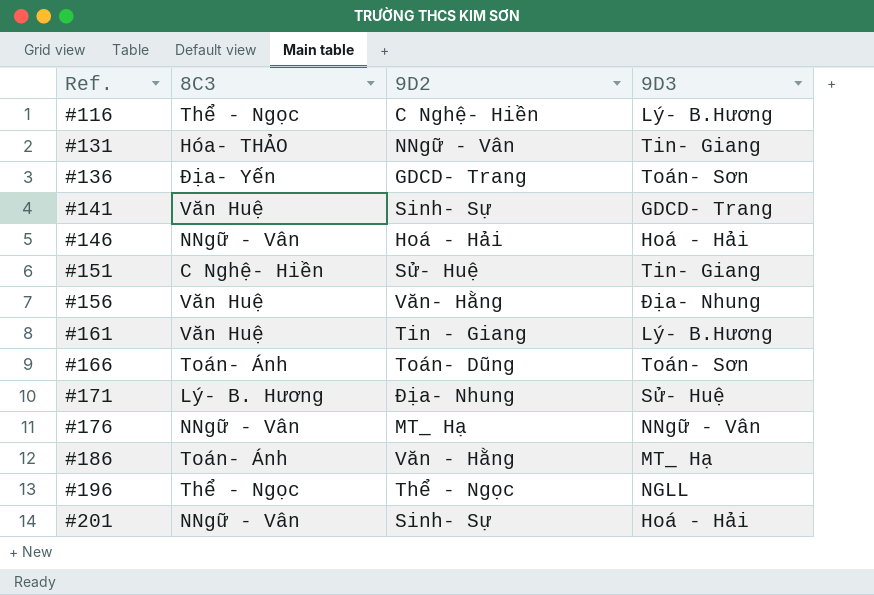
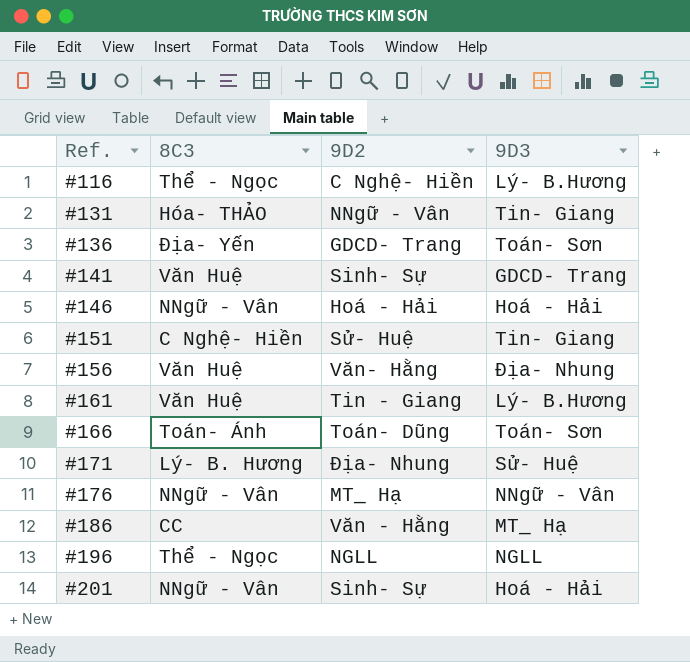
#186 | 8C3: Toán- Ánh -> CC
#196 | 9D2: Thể - Ngọc -> NGLL

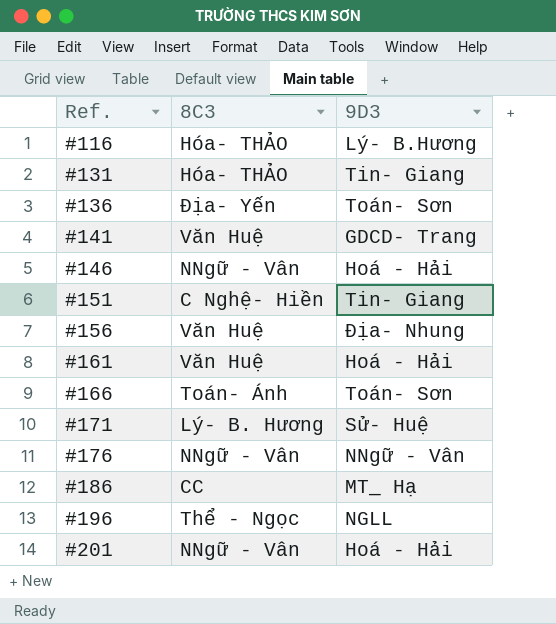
column 9D2 | position: 3 -> none
#116 | 8C3: Thể - Ngọc -> Hóa- THẢO
#161 | 9D3: Lý- B.Hương -> Hoá - Hải

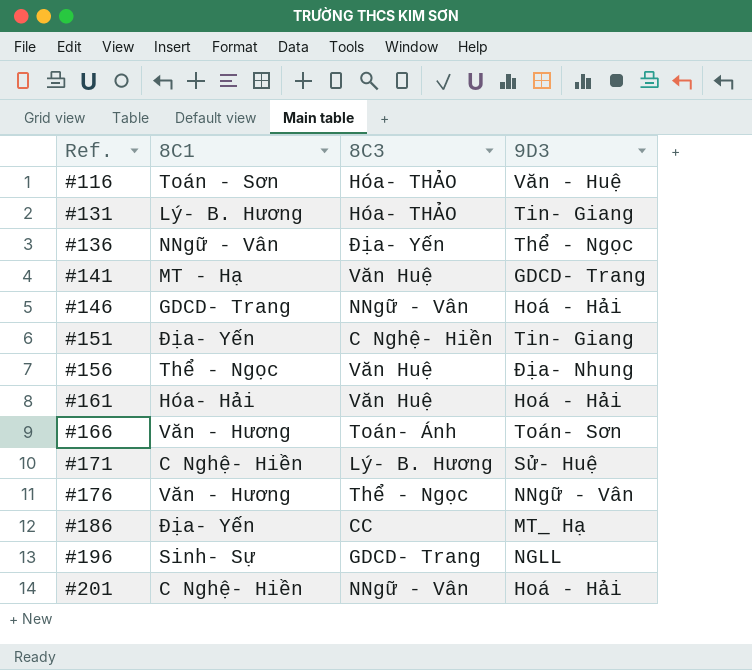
column 8C1 | position: none -> 2
#116 | 9D3: Lý- B.Hương -> Văn - Huệ
#136 | 9D3: Toán- Sơn -> Thể - Ngọc
#176 | 8C3: NNgữ - Vân -> Thể - Ngọc
#196 | 8C3: Thể - Ngọc -> GDCD- Trang

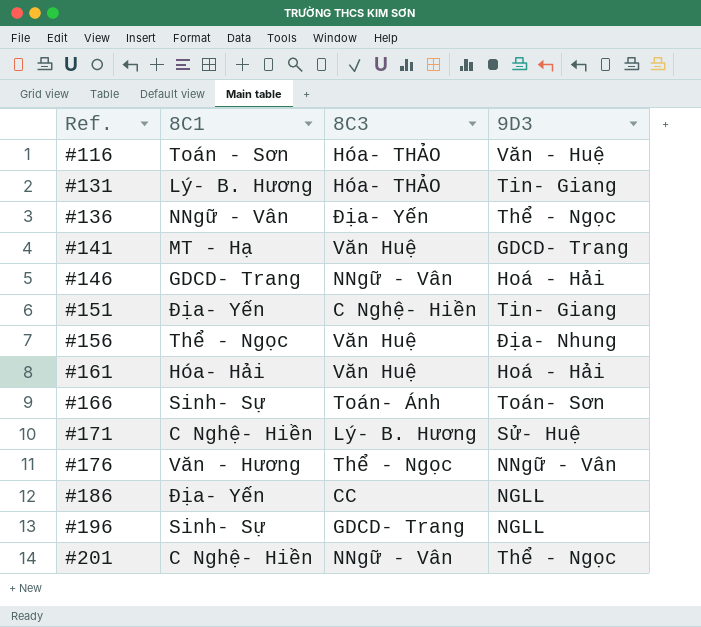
#166 | 8C1: Văn - Hương -> Sinh- Sự
#186 | 9D3: MT_ Hạ -> NGLL
#201 | 9D3: Hoá - Hải -> Thể - Ngọc

